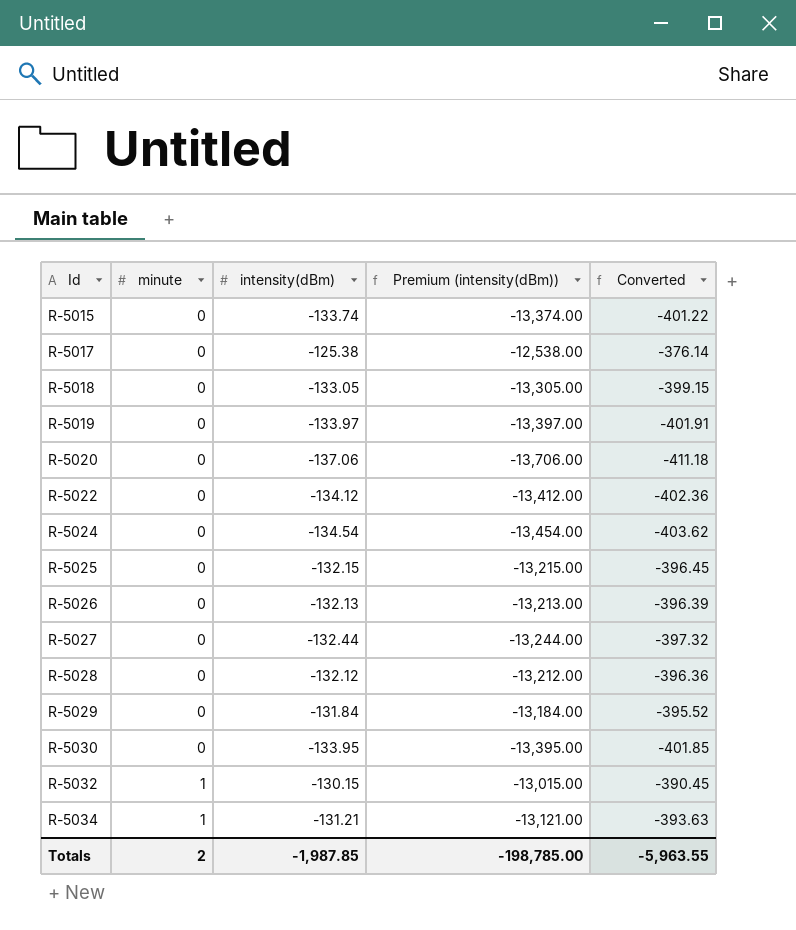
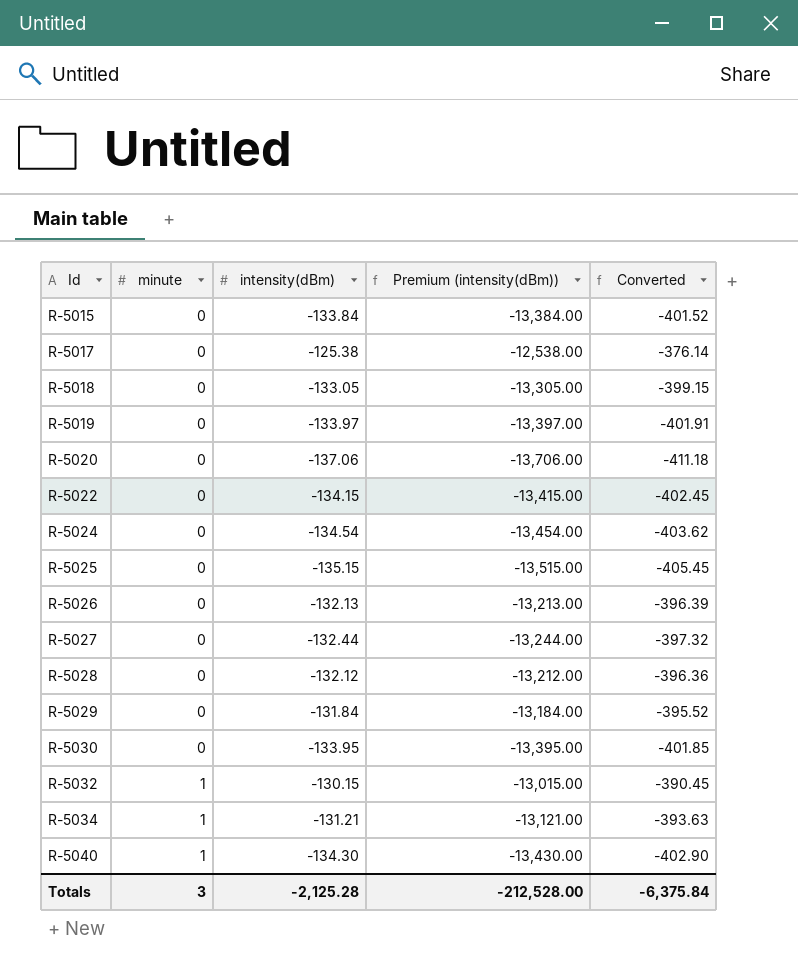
R-5015 | intensity(dBm): -133.74 -> -133.84
R-5015 | Premium (intensity(dBm)): -13,374.00 -> -13,384.00
R-5015 | Converted: -401.22 -> -401.52
R-5022 | intensity(dBm): -134.12 -> -134.15
R-5022 | Premium (intensity(dBm)): -13,412.00 -> -13,415.00
R-5022 | Converted: -402.36 -> -402.45
R-5025 | intensity(dBm): -132.15 -> -135.15
R-5025 | Premium (intensity(dBm)): -13,215.00 -> -13,515.00
R-5025 | Converted: -396.45 -> -405.45
row R-5040: none -> 1 | -134.30 | -13,430.00 | -402.90
Totals | minute: 2 -> 3
Totals | intensity(dBm): -1,987.85 -> -2,125.28
Totals | Premium (intensity(dBm)): -198,785.00 -> -212,528.00
Totals | Converted: -5,963.55 -> -6,375.84

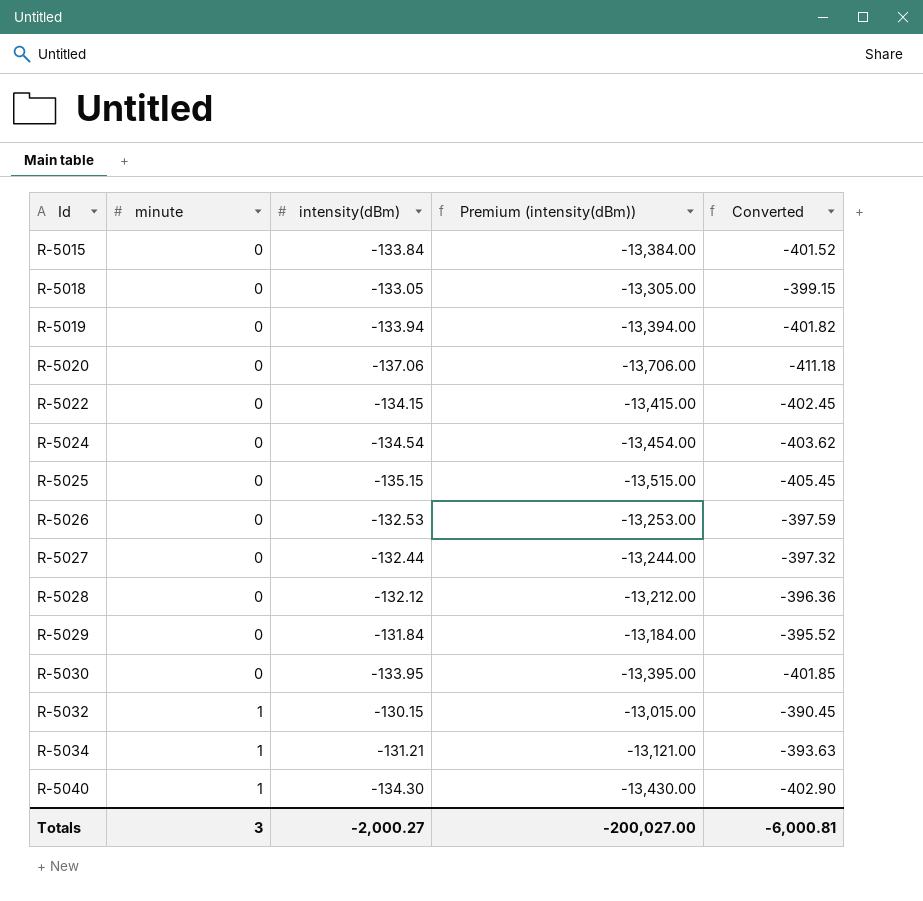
row R-5017: 0 | -125.38 | -12,538.00 | -376.14 -> none
R-5019 | intensity(dBm): -133.97 -> -133.94
R-5019 | Premium (intensity(dBm)): -13,397.00 -> -13,394.00
R-5019 | Converted: -401.91 -> -401.82
R-5026 | intensity(dBm): -132.13 -> -132.53
R-5026 | Premium (intensity(dBm)): -13,213.00 -> -13,253.00
R-5026 | Converted: -396.39 -> -397.59
Totals | intensity(dBm): -2,125.28 -> -2,000.27
Totals | Premium (intensity(dBm)): -212,528.00 -> -200,027.00
Totals | Converted: -6,375.84 -> -6,000.81

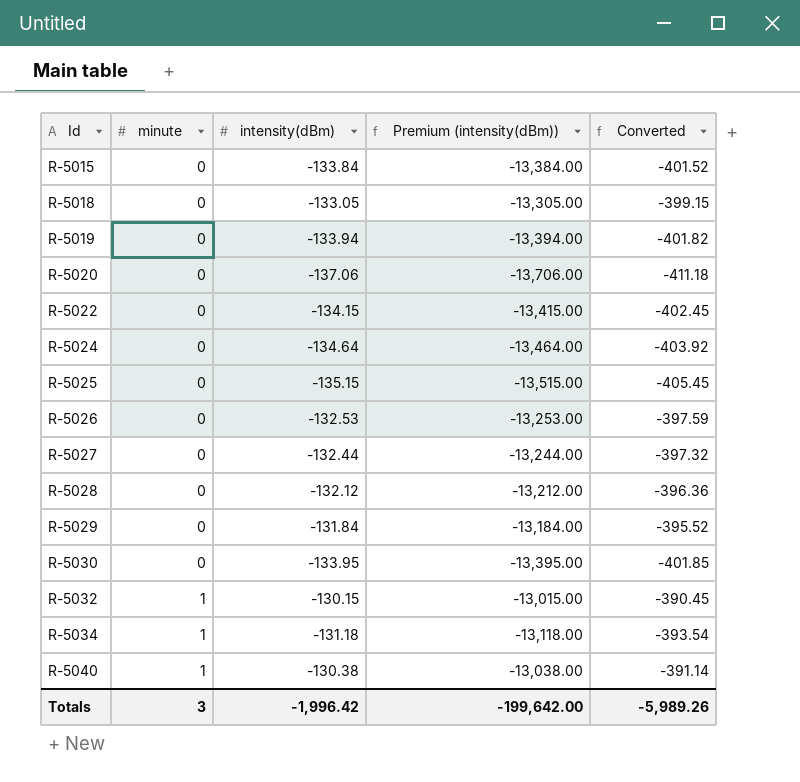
R-5024 | intensity(dBm): -134.54 -> -134.64
R-5024 | Premium (intensity(dBm)): -13,454.00 -> -13,464.00
R-5024 | Converted: -403.62 -> -403.92
R-5034 | intensity(dBm): -131.21 -> -131.18
R-5034 | Premium (intensity(dBm)): -13,121.00 -> -13,118.00
R-5034 | Converted: -393.63 -> -393.54
R-5040 | intensity(dBm): -134.30 -> -130.38
R-5040 | Premium (intensity(dBm)): -13,430.00 -> -13,038.00
R-5040 | Converted: -402.90 -> -391.14
Totals | intensity(dBm): -2,000.27 -> -1,996.42
Totals | Premium (intensity(dBm)): -200,027.00 -> -199,642.00
Totals | Converted: -6,000.81 -> -5,989.26

